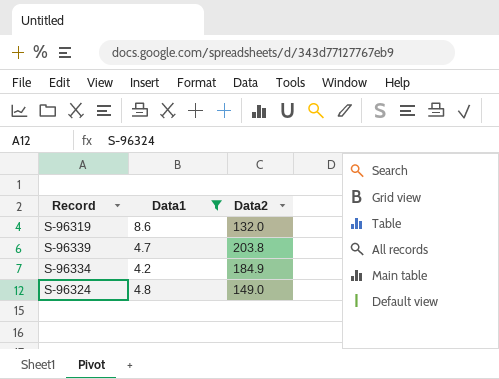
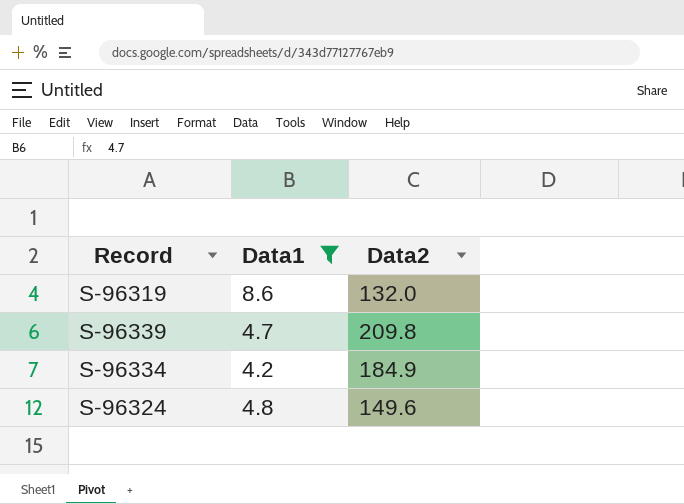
S-96339 | Data2: 203.8 -> 209.8
S-96324 | Data2: 149.0 -> 149.6

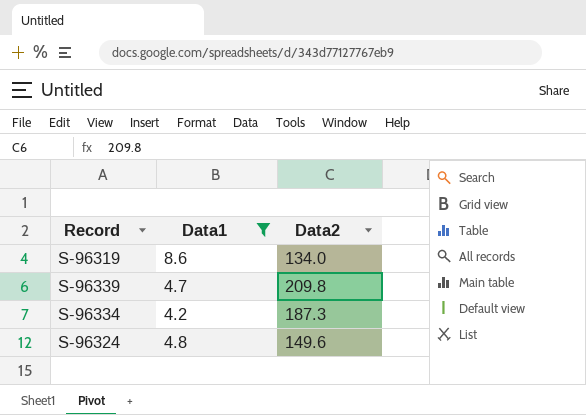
S-96319 | Data2: 132.0 -> 134.0
S-96334 | Data2: 184.9 -> 187.3

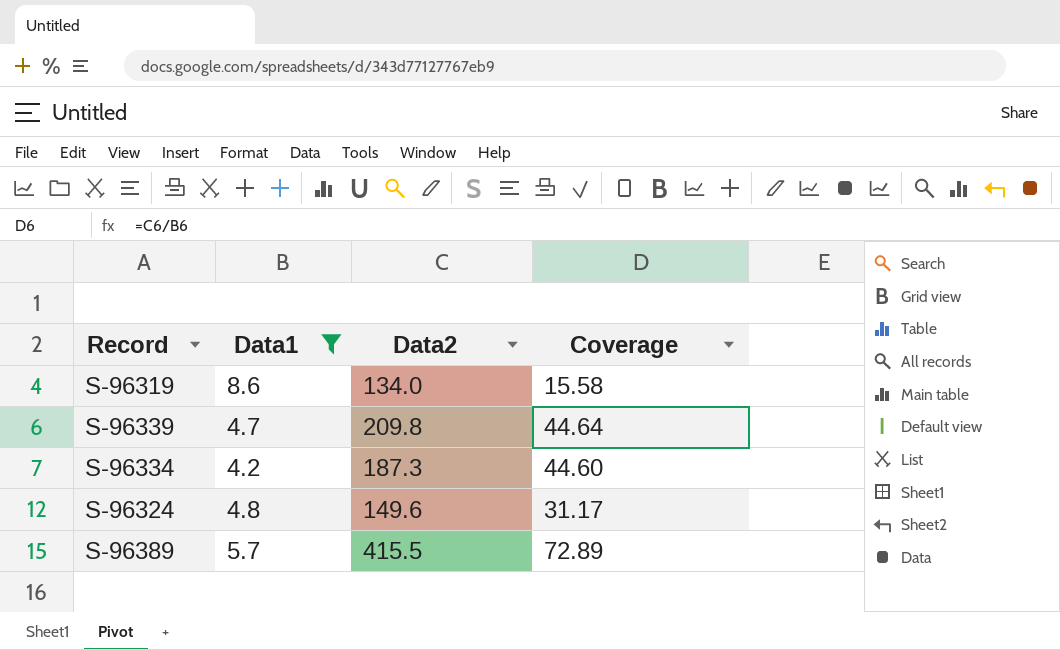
column Coverage | formula: none -> [Data2] / [Data1]
row S-96389: none -> 5.7 | 415.5 | 72.89

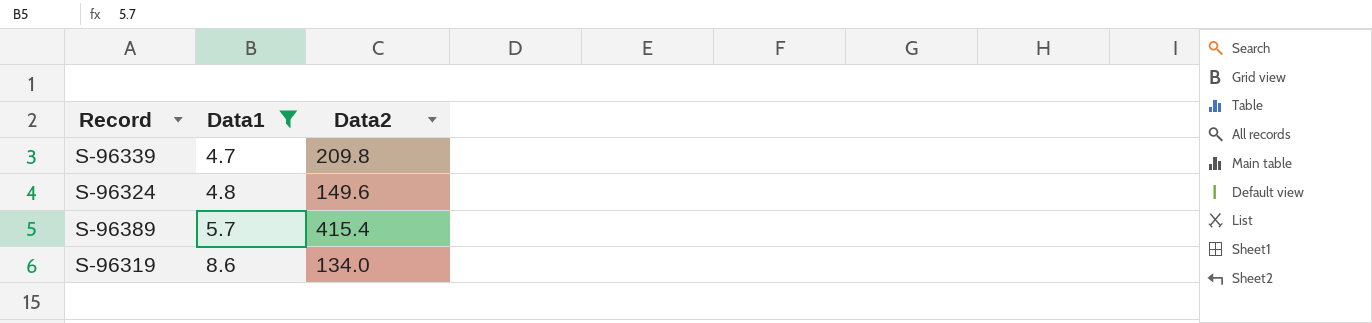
row order: none -> Data1 ascending
column Coverage | formula: [Data2] / [Data1] -> none
row S-96334: 4.2 | 187.3 | 44.60 -> none
S-96389 | Data2: 415.5 -> 415.4

